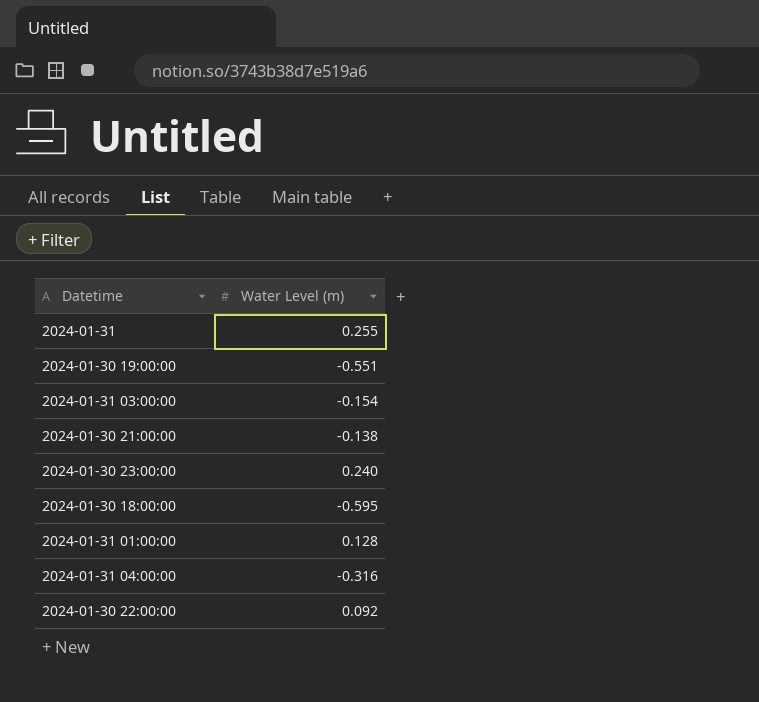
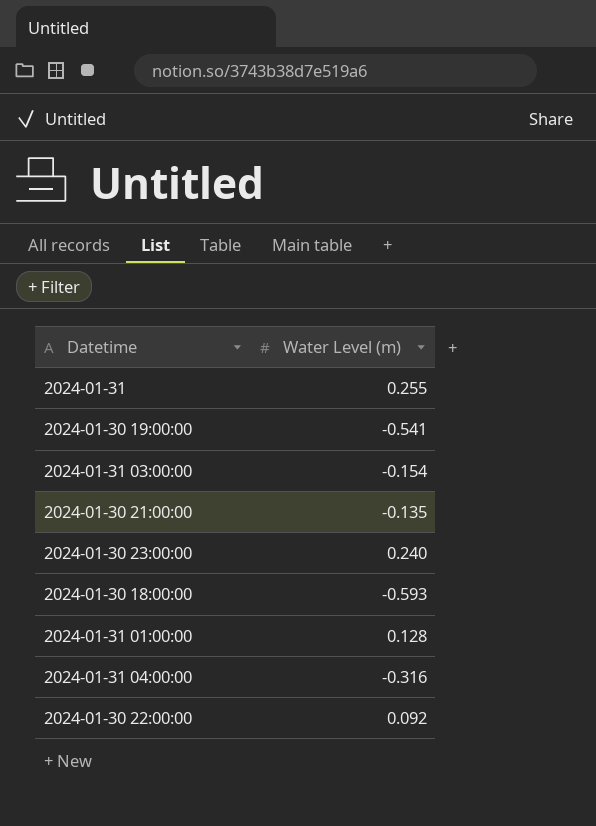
2024-01-30 19:00:00 | Water Level (m): -0.551 -> -0.541
2024-01-30 21:00:00 | Water Level (m): -0.138 -> -0.135
2024-01-30 18:00:00 | Water Level (m): -0.595 -> -0.593

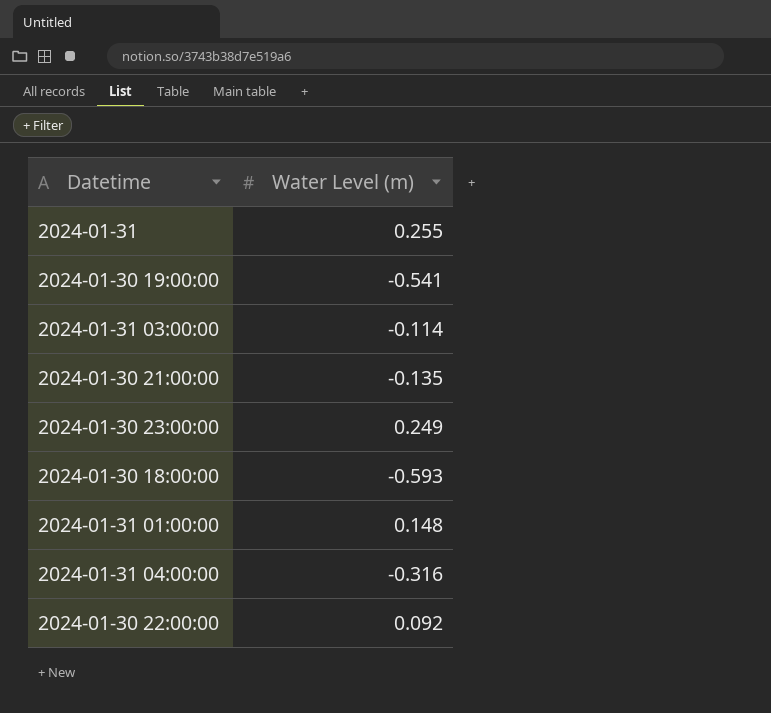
2024-01-31 03:00:00 | Water Level (m): -0.154 -> -0.114
2024-01-30 23:00:00 | Water Level (m): 0.240 -> 0.249
2024-01-31 01:00:00 | Water Level (m): 0.128 -> 0.148

